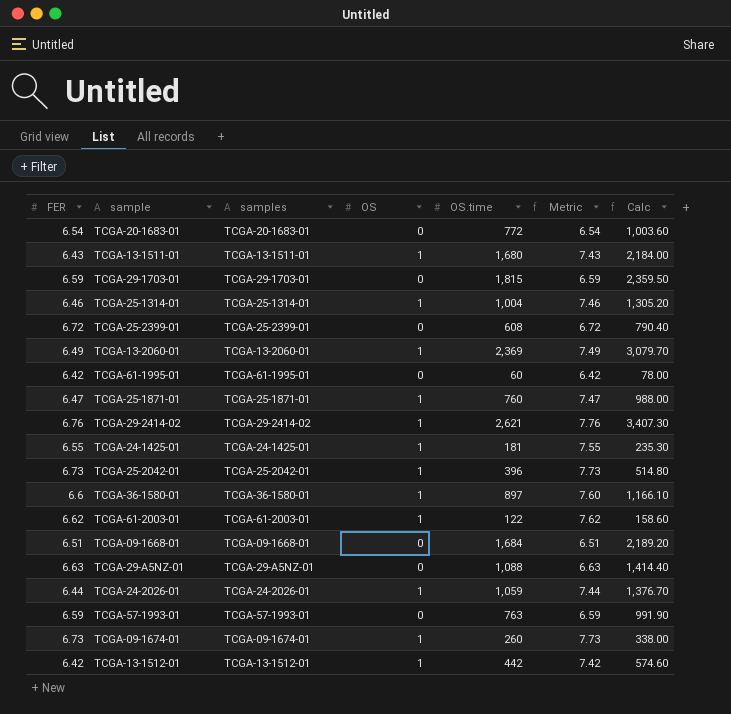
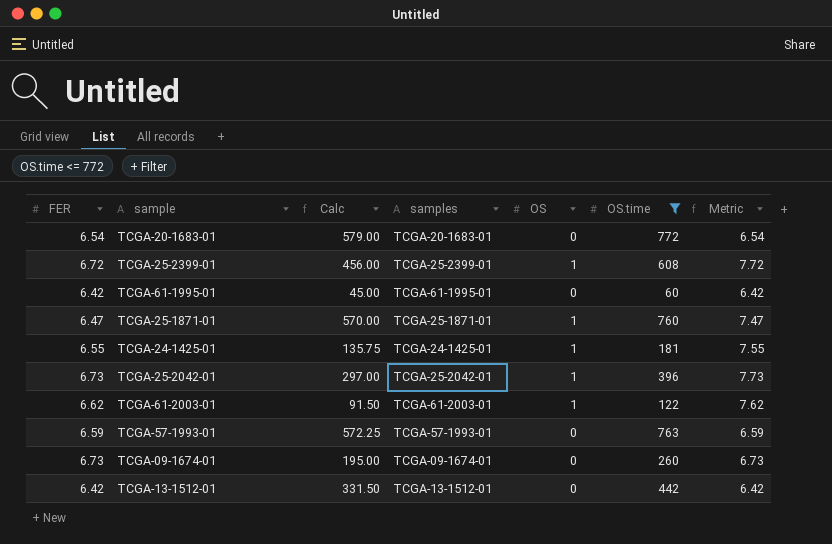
filter: none -> OS.time <= 772
column Calc | formula: [OS.time] * 1.3 -> [OS.time] * 0.75
column Calc | position: 7 -> 3
TCGA-25-2399-01 | OS: 0 -> 1
TCGA-25-2399-01 | Metric: 6.72 -> 7.72
TCGA-09-1674-01 | OS: 1 -> 0
TCGA-09-1674-01 | Metric: 7.73 -> 6.73
TCGA-13-1512-01 | OS: 1 -> 0
TCGA-13-1512-01 | Metric: 7.42 -> 6.42

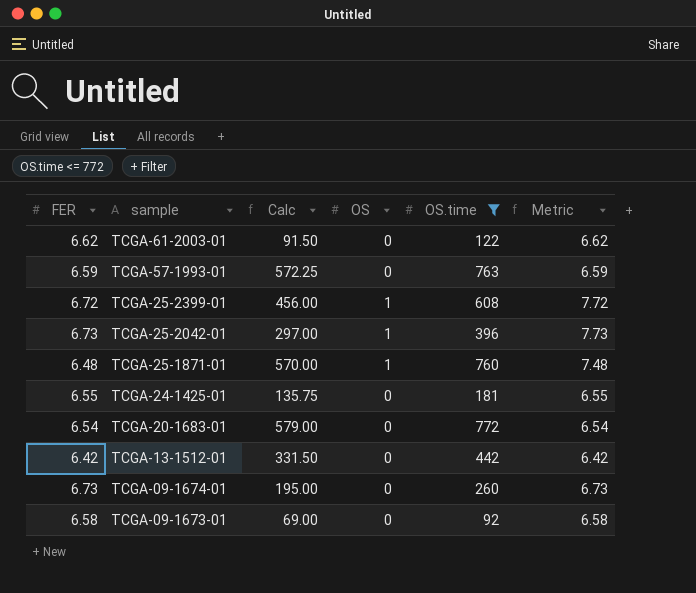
row order: none -> sample descending
column samples | position: 4 -> none
row TCGA-61-1995-01: 6.42 | 45.00 | TCGA-61-1995-01 | 0 | 60 | 6.42 -> none
TCGA-61-2003-01 | OS: 1 -> 0
TCGA-61-2003-01 | Metric: 7.62 -> 6.62
TCGA-25-1871-01 | FER: 6.47 -> 6.48
TCGA-25-1871-01 | Metric: 7.47 -> 7.48
TCGA-24-1425-01 | OS: 1 -> 0
TCGA-24-1425-01 | Metric: 7.55 -> 6.55
row TCGA-09-1673-01: none -> 6.58 | 69.00 | 0 | 92 | 6.58

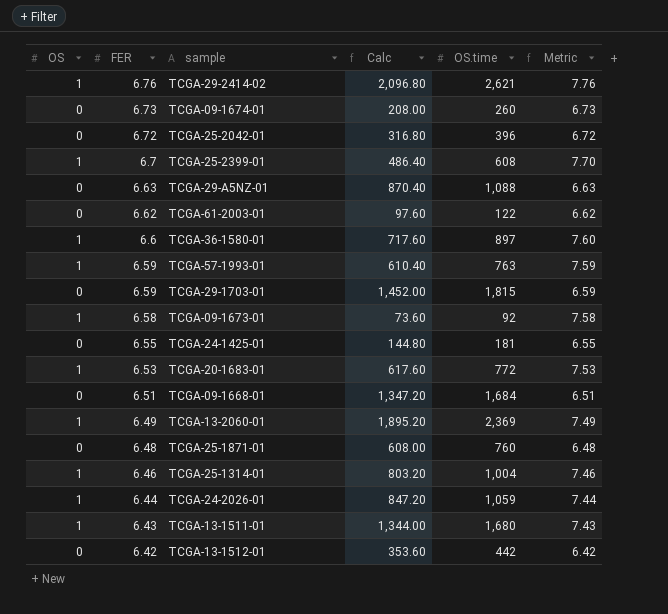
filter: OS.time <= 772 -> none
row order: sample descending -> FER descending
column OS | position: 4 -> 1
column Calc | formula: [OS.time] * 0.75 -> [OS.time] * 0.8
TCGA-25-2042-01 | OS: 1 -> 0
TCGA-25-2042-01 | FER: 6.73 -> 6.72
TCGA-25-2042-01 | Metric: 7.73 -> 6.72
TCGA-25-2399-01 | FER: 6.72 -> 6.7
TCGA-25-2399-01 | Metric: 7.72 -> 7.70
TCGA-57-1993-01 | OS: 0 -> 1
TCGA-57-1993-01 | Metric: 6.59 -> 7.59
TCGA-09-1673-01 | OS: 0 -> 1
TCGA-09-1673-01 | Metric: 6.58 -> 7.58
TCGA-20-1683-01 | OS: 0 -> 1
TCGA-20-1683-01 | FER: 6.54 -> 6.53
TCGA-20-1683-01 | Metric: 6.54 -> 7.53
TCGA-25-1871-01 | OS: 1 -> 0
TCGA-25-1871-01 | Metric: 7.48 -> 6.48

